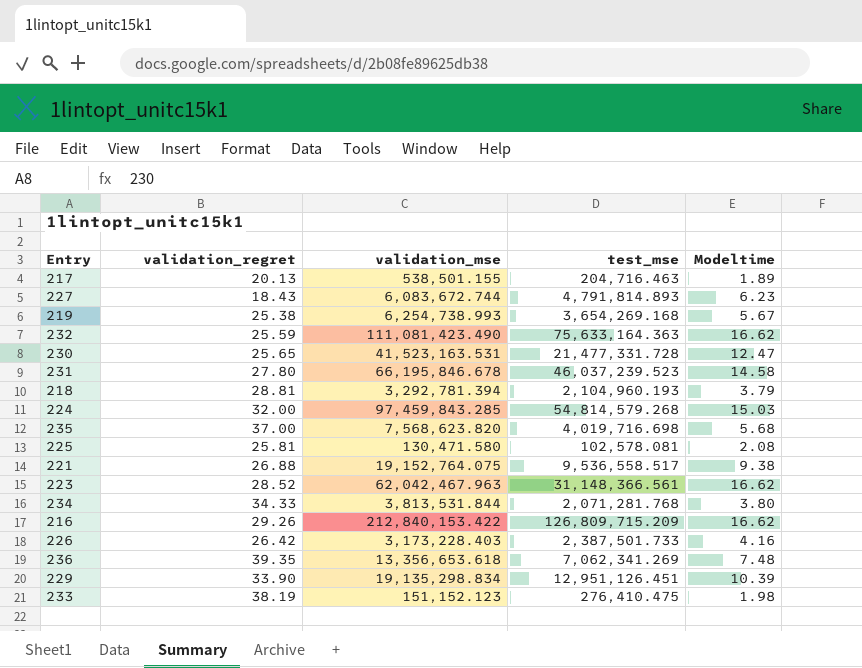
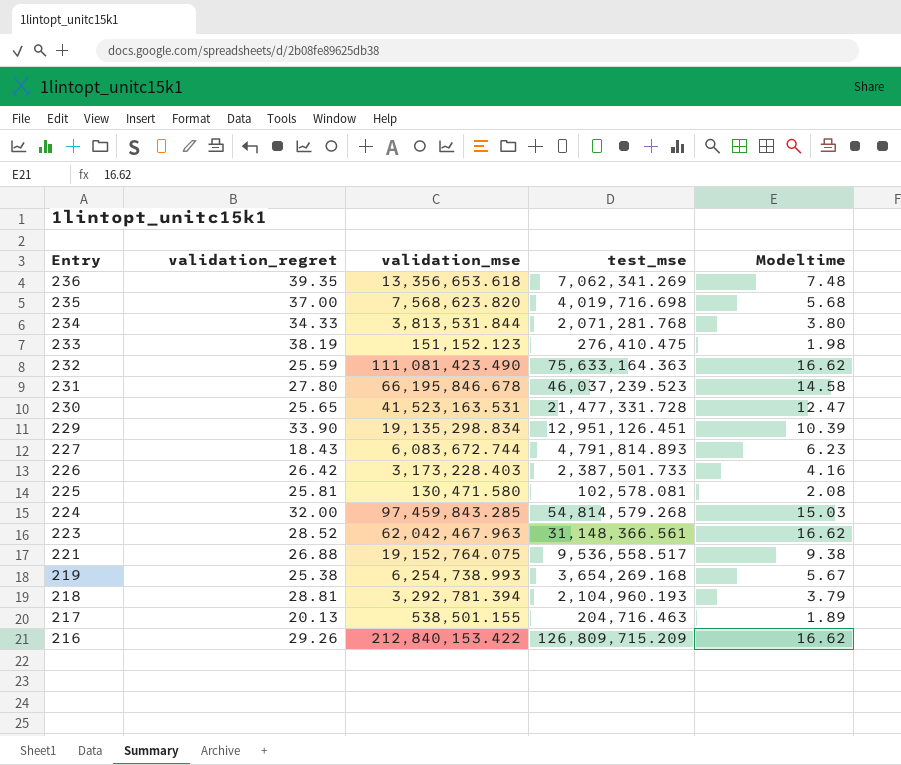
row order: none -> Entry descending

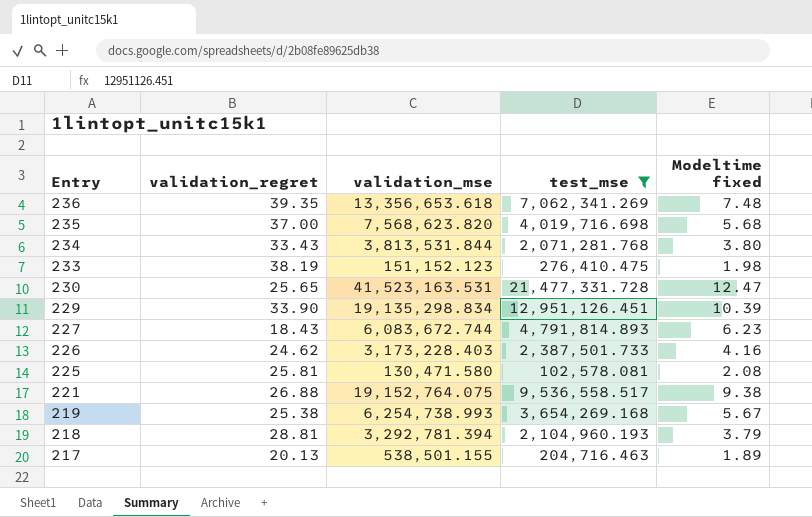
filter: none -> test_mse <= 21,477,331.728
column name: Modeltime -> Modeltime fixed
234 | validation_regret: 34.33 -> 33.43
226 | validation_regret: 26.42 -> 24.62

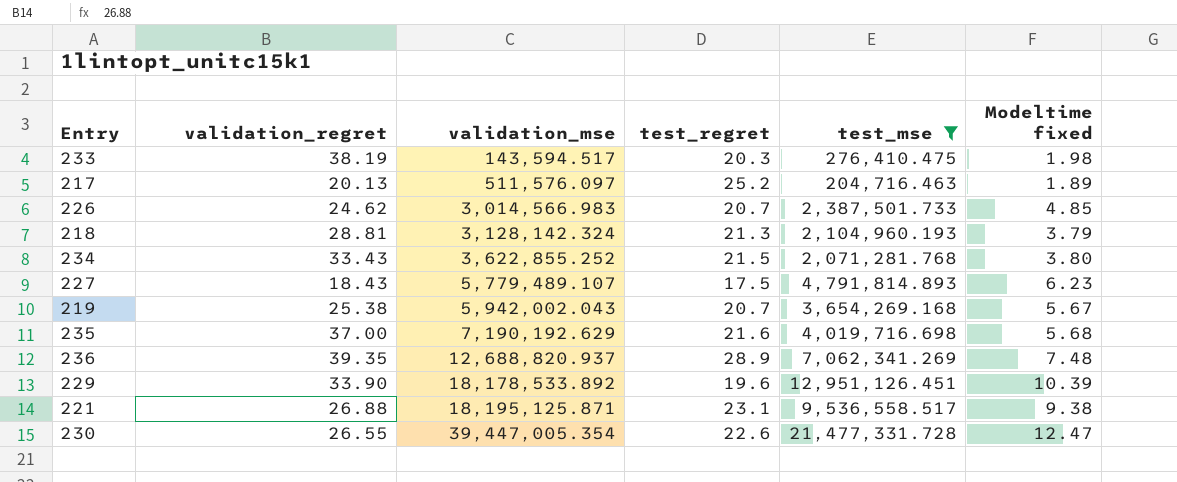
row order: Entry descending -> validation_mse ascending
column test_regret | position: none -> 4
row 225: 25.81 | 130,471.580 | 102,578.081 | 2.08 -> none
233 | validation_mse: 151,152.123 -> 143,594.517
217 | validation_mse: 538,501.155 -> 511,576.097
226 | validation_mse: 3,173,228.403 -> 3,014,566.983
226 | Modeltime fixed: 4.16 -> 4.85
218 | validation_mse: 3,292,781.394 -> 3,128,142.324
234 | validation_mse: 3,813,531.844 -> 3,622,855.252
227 | validation_mse: 6,083,672.744 -> 5,779,489.107
219 | validation_mse: 6,254,738.993 -> 5,942,002.043
235 | validation_mse: 7,568,623.820 -> 7,190,192.629
236 | validation_mse: 13,356,653.618 -> 12,688,820.937
229 | validation_mse: 19,135,298.834 -> 18,178,533.892
221 | validation_mse: 19,152,764.075 -> 18,195,125.871
230 | validation_regret: 25.65 -> 26.55
230 | validation_mse: 41,523,163.531 -> 39,447,005.354

